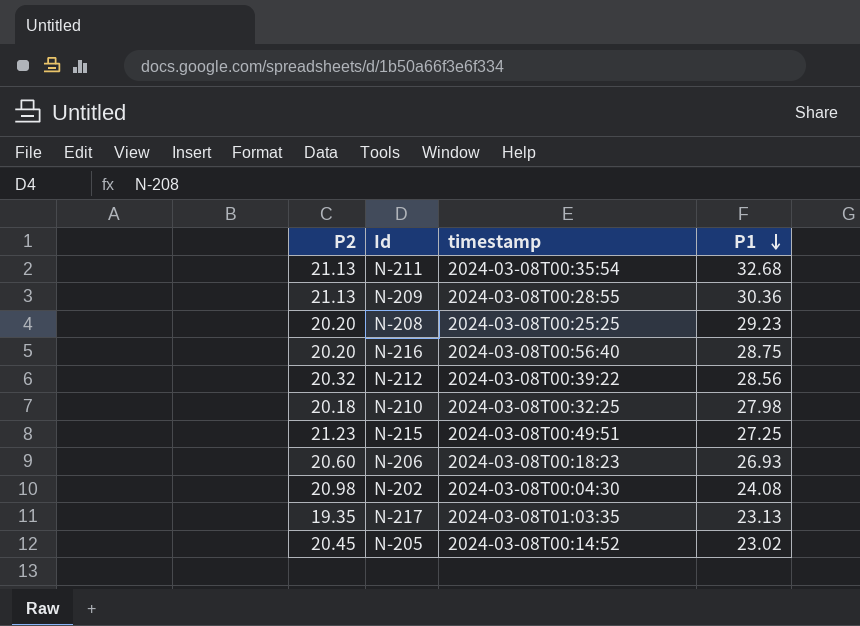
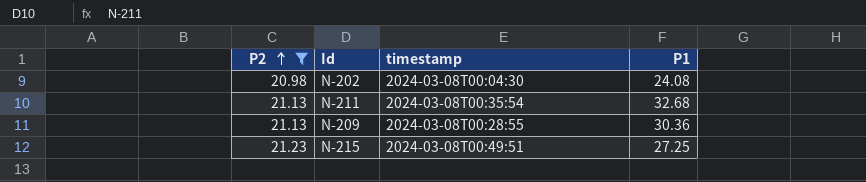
filter: none -> P2 >= 20.98
row order: P1 descending -> P2 ascending

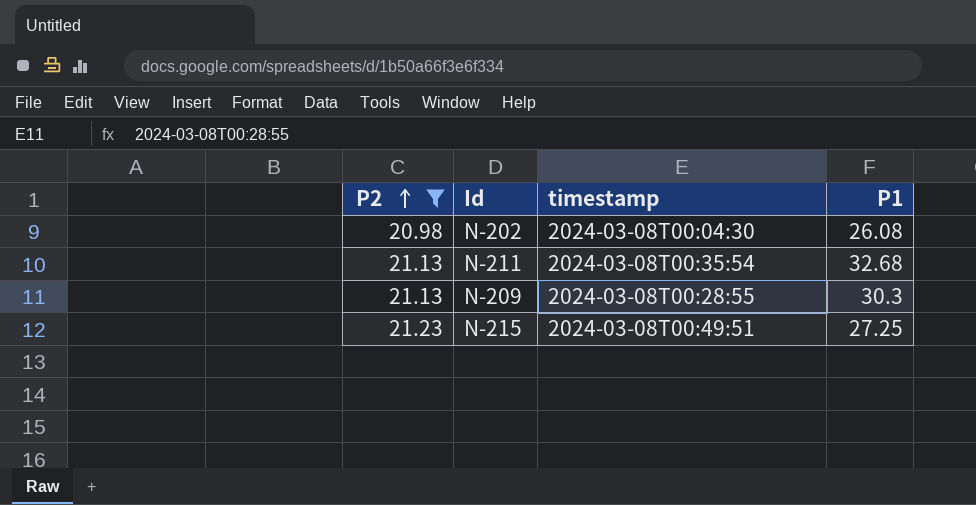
N-202 | P1: 24.08 -> 26.08
N-209 | P1: 30.36 -> 30.3

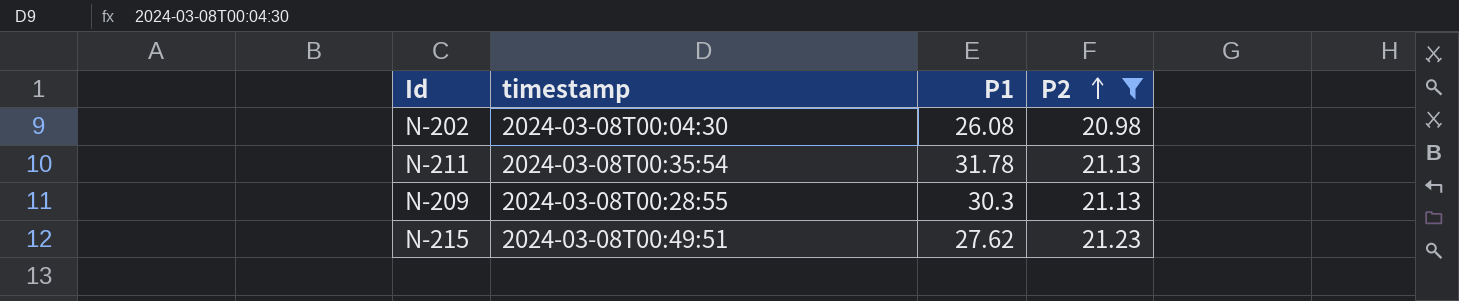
column P2 | position: 1 -> 4
N-211 | P1: 32.68 -> 31.78
N-215 | P1: 27.25 -> 27.62

